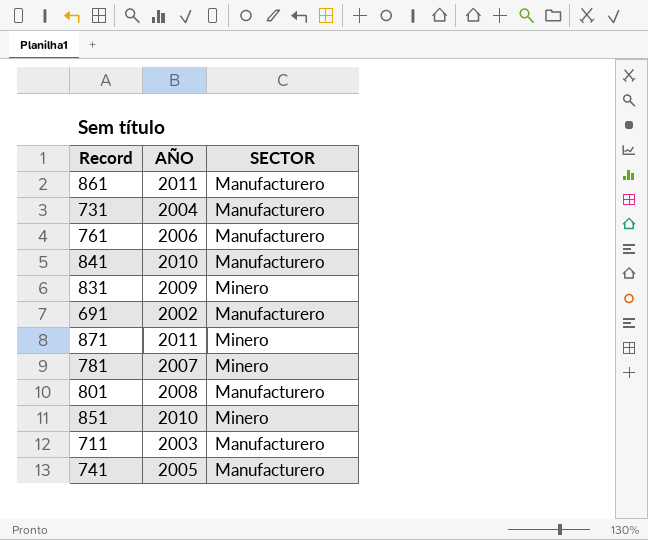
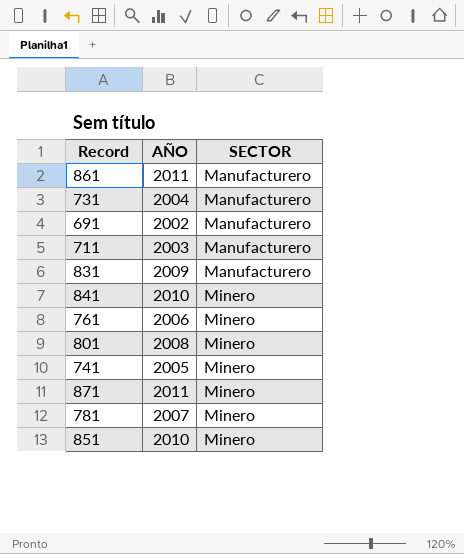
row order: none -> SECTOR ascending
831 | SECTOR: Minero -> Manufacturero
841 | SECTOR: Manufacturero -> Minero
761 | SECTOR: Manufacturero -> Minero
801 | SECTOR: Manufacturero -> Minero
741 | SECTOR: Manufacturero -> Minero

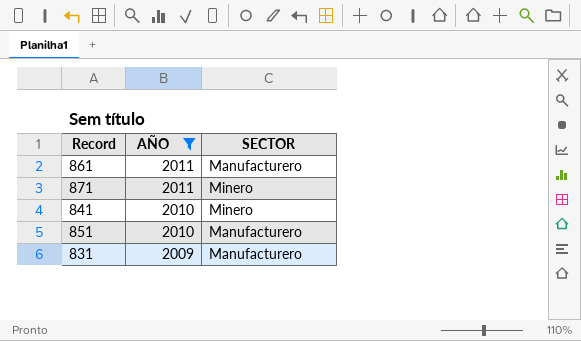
filter: none -> AÑO >= 2009
row order: SECTOR ascending -> AÑO descending
851 | SECTOR: Minero -> Manufacturero

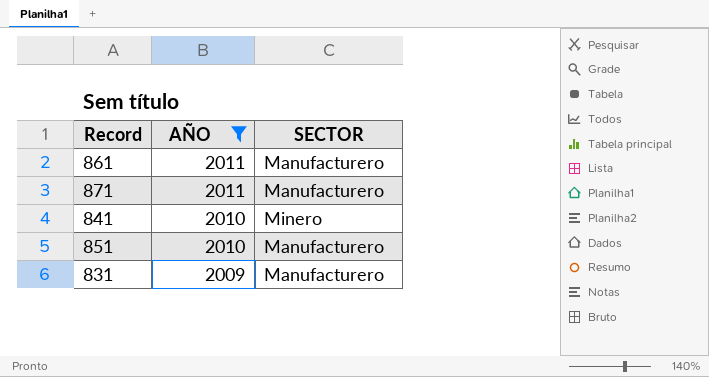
871 | SECTOR: Minero -> Manufacturero

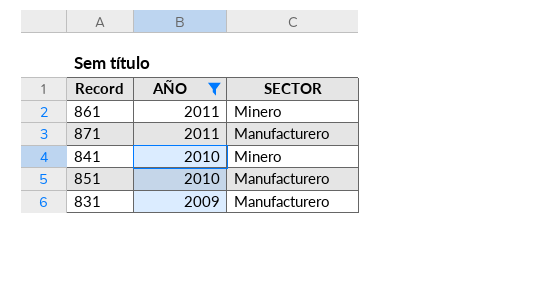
861 | SECTOR: Manufacturero -> Minero

